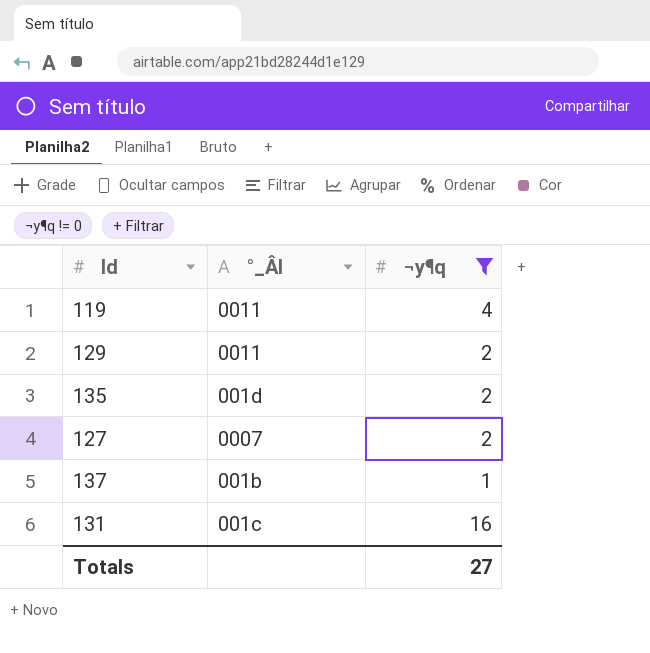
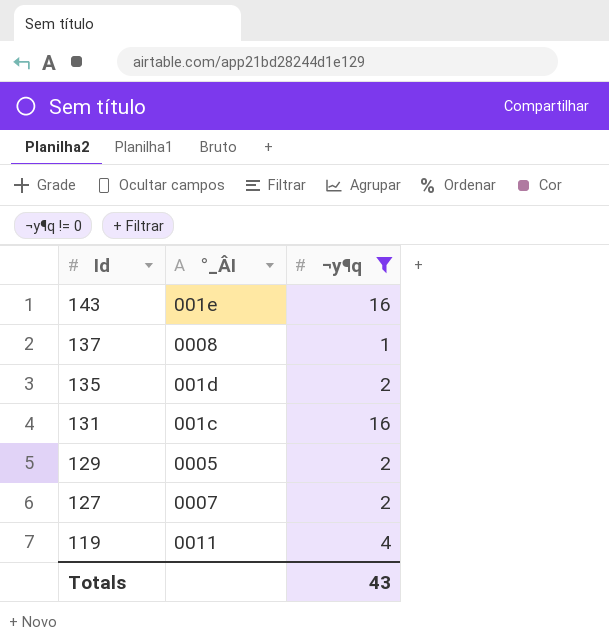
row order: none -> Id descending
row 143: none -> 001e | 16
137 | °_ÂI: 001b -> 0008
129 | °_ÂI: 0011 -> 0005
Totals | ¬y¶q: 27 -> 43

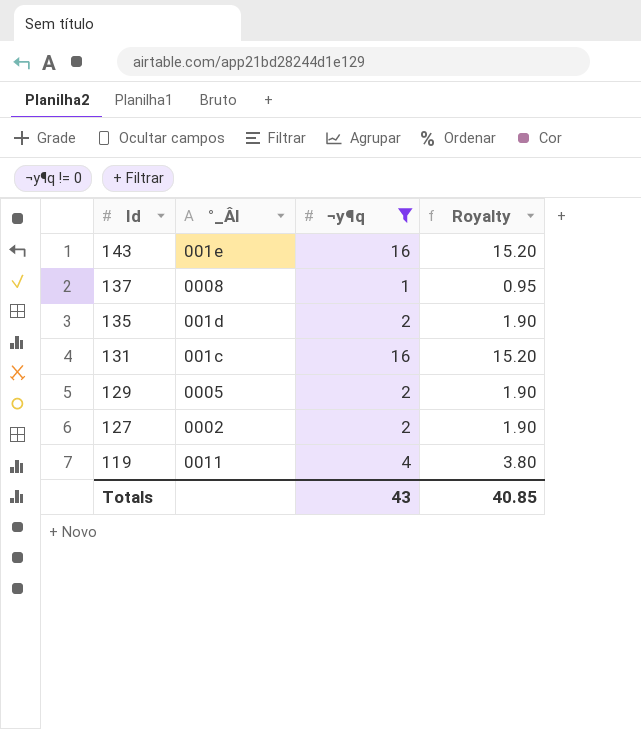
column Royalty | formula: none -> [¬y¶q] * 0.95
127 | °_ÂI: 0007 -> 0002

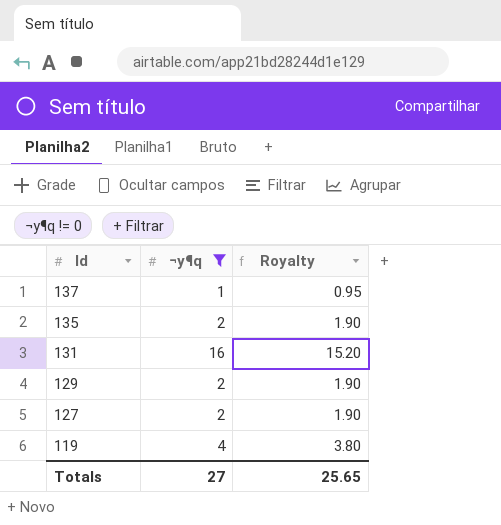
column °_ÂI | position: 2 -> none
row 143: 001e | 16 | 15.20 -> none
Totals | ¬y¶q: 43 -> 27
Totals | Royalty: 40.85 -> 25.65

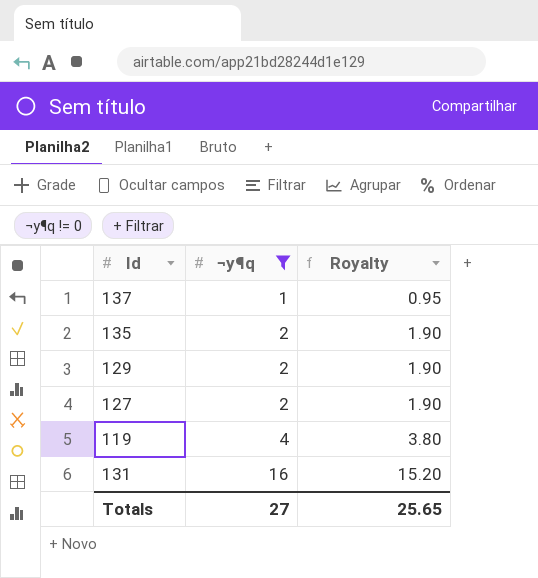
row order: Id descending -> ¬y¶q ascending

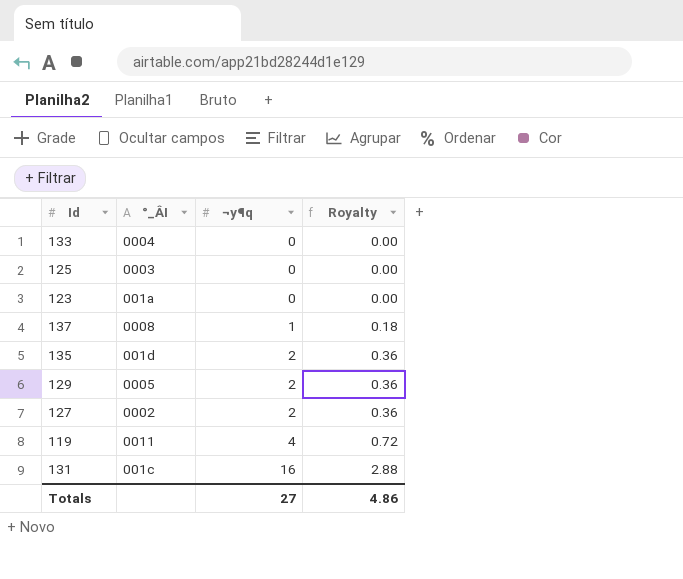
filter: ¬y¶q != 0 -> none
column °_ÂI | position: none -> 2
column Royalty | formula: [¬y¶q] * 0.95 -> [¬y¶q] * 0.18
Totals | Royalty: 25.65 -> 4.86

